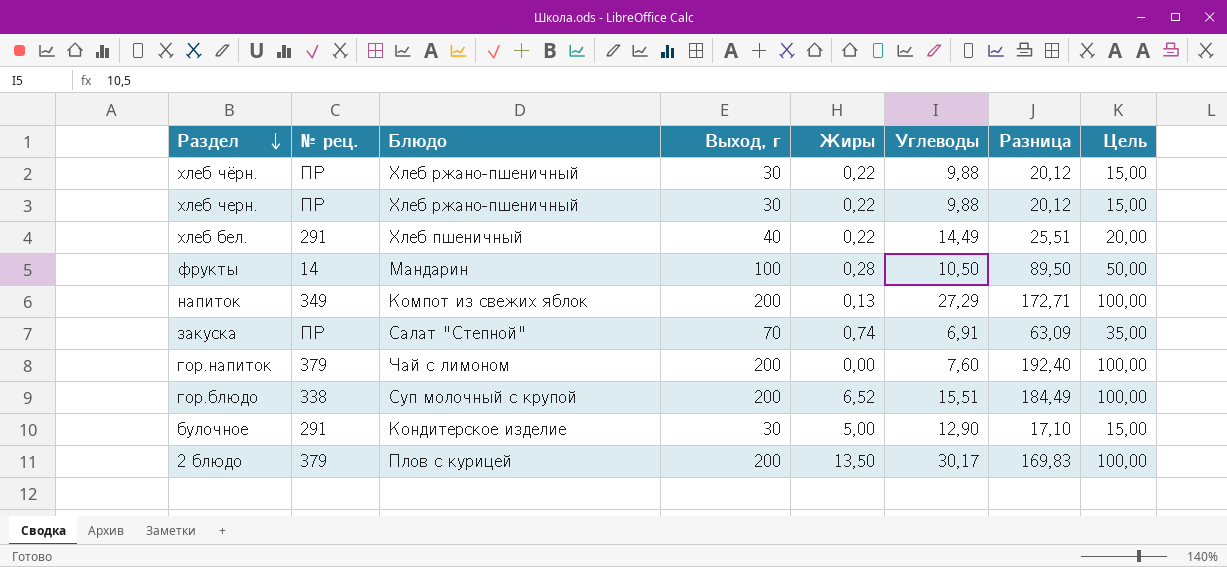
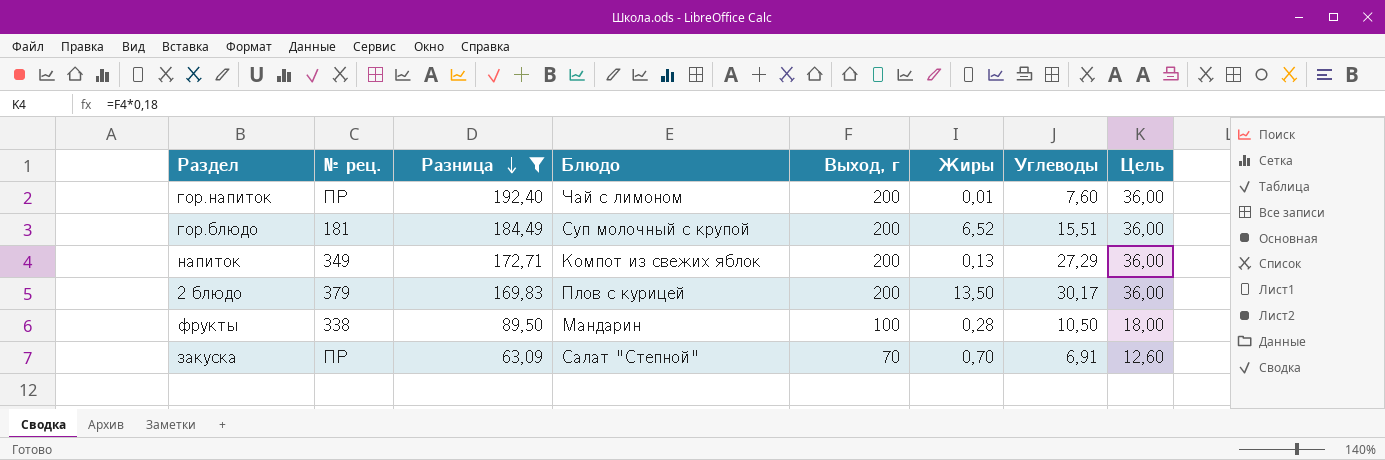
filter: none -> Разница >= 63,09
row order: Раздел descending -> Разница descending
column Разница | position: 7 -> 3
column Цель | formula: [Выход, г] * 0,5 -> [Выход, г] * 0,18
гор.напиток | № рец.: 379 -> ПР
гор.напиток | Жиры: 0,00 -> 0,01
гор.блюдо | № рец.: 338 -> 181
фрукты | № рец.: 14 -> 338
закуска | Жиры: 0,74 -> 0,70

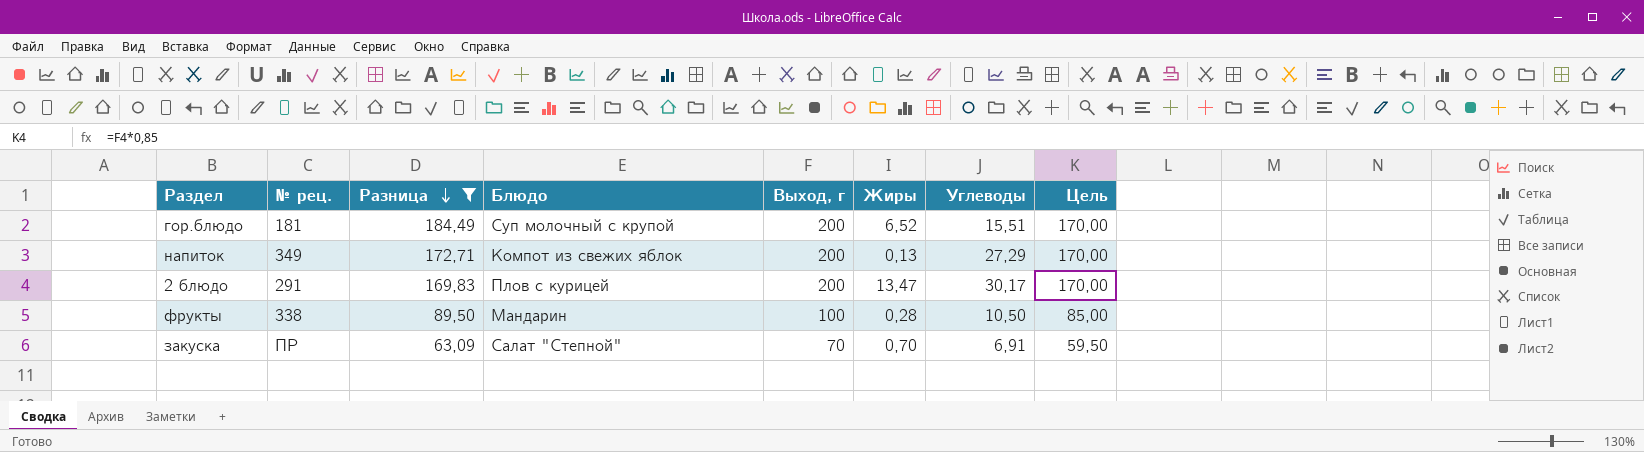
column Цель | formula: [Выход, г] * 0,18 -> [Выход, г] * 0,85
row гор.напиток: ПР | 192,40 | Чай с лимоном | 200 | 0,01 | 7,60 | 36,00 -> none
2 блюдо | № рец.: 379 -> 291
2 блюдо | Жиры: 13,50 -> 13,47

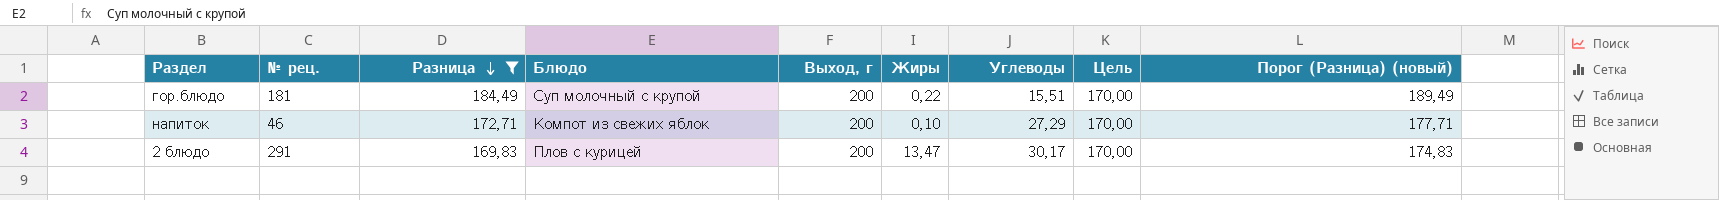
column Порог (Разница) (новый) | formula: none -> [Разница] + 5
row фрукты: 338 | 89,50 | Мандарин | 100 | 0,28 | 10,50 | 85,00 -> none
row закуска: ПР | 63,09 | Салат "Степной" | 70 | 0,70 | 6,91 | 59,50 -> none
гор.блюдо | Жиры: 6,52 -> 0,22
напиток | № рец.: 349 -> 46
напиток | Жиры: 0,13 -> 0,10

